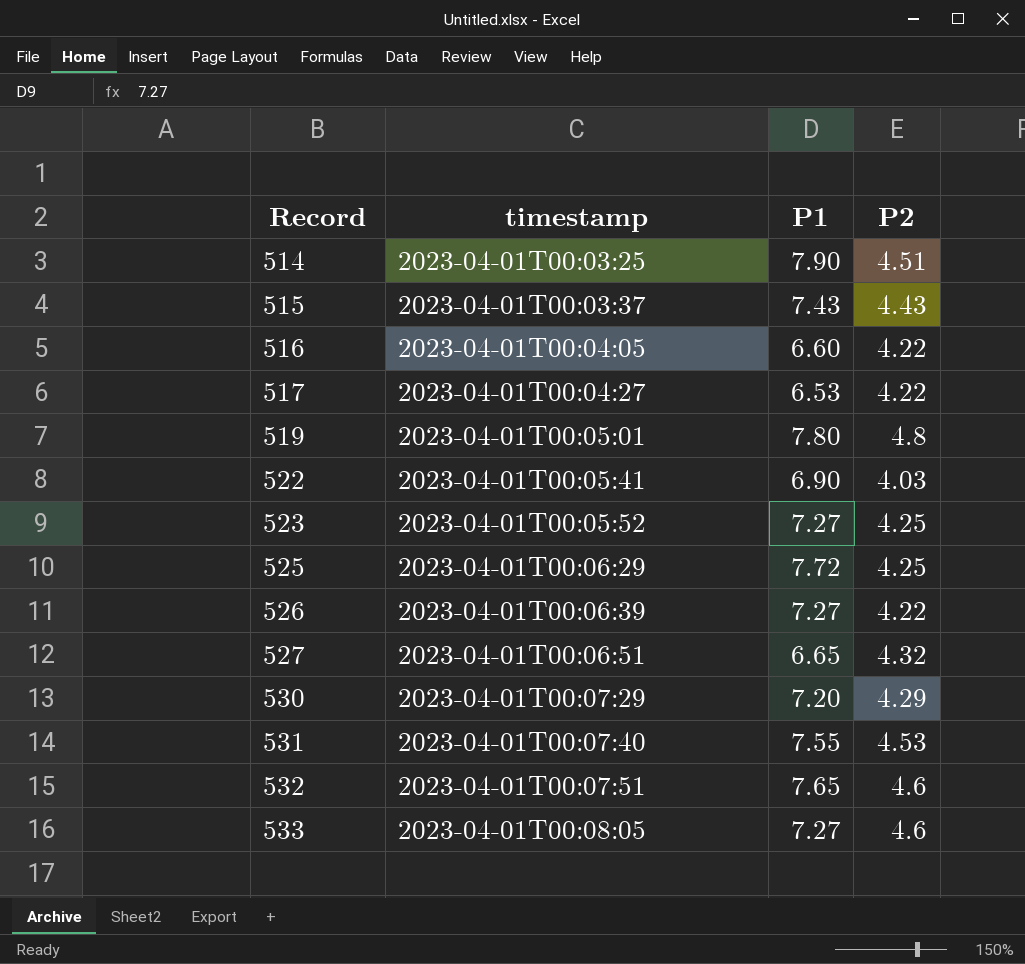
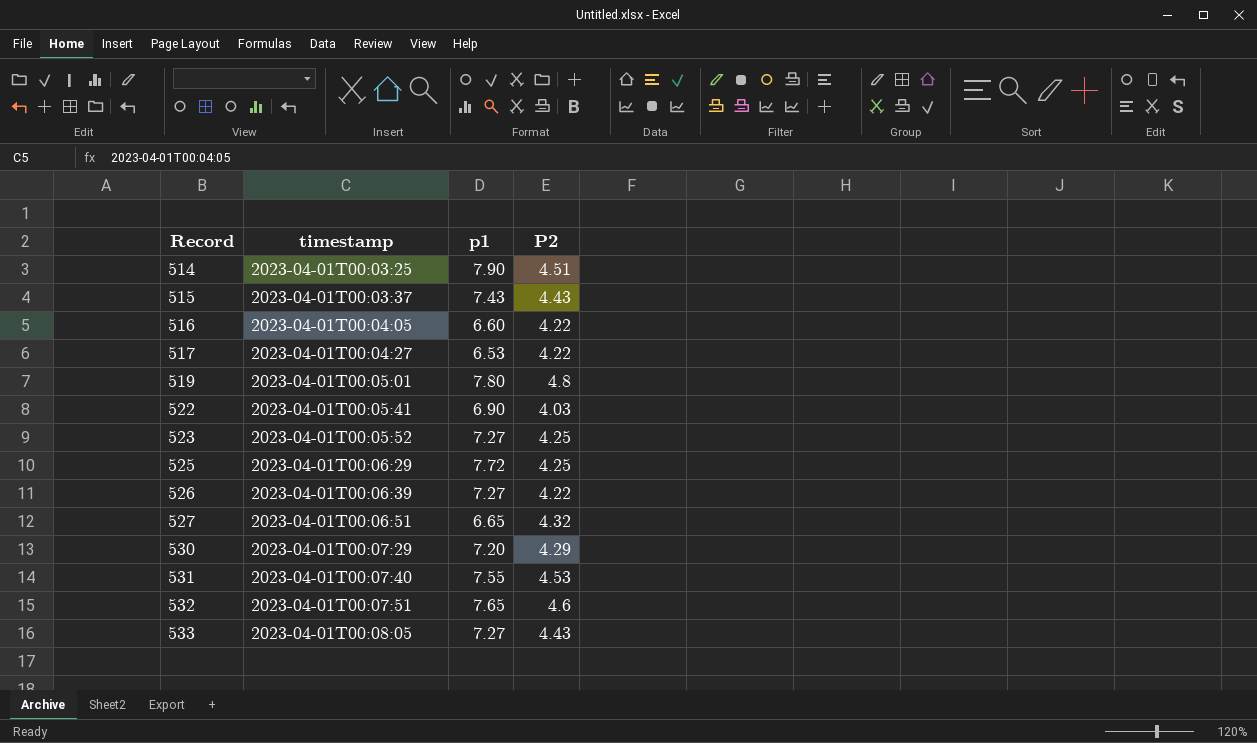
column name: P1 -> p1
533 | P2: 4.6 -> 4.43

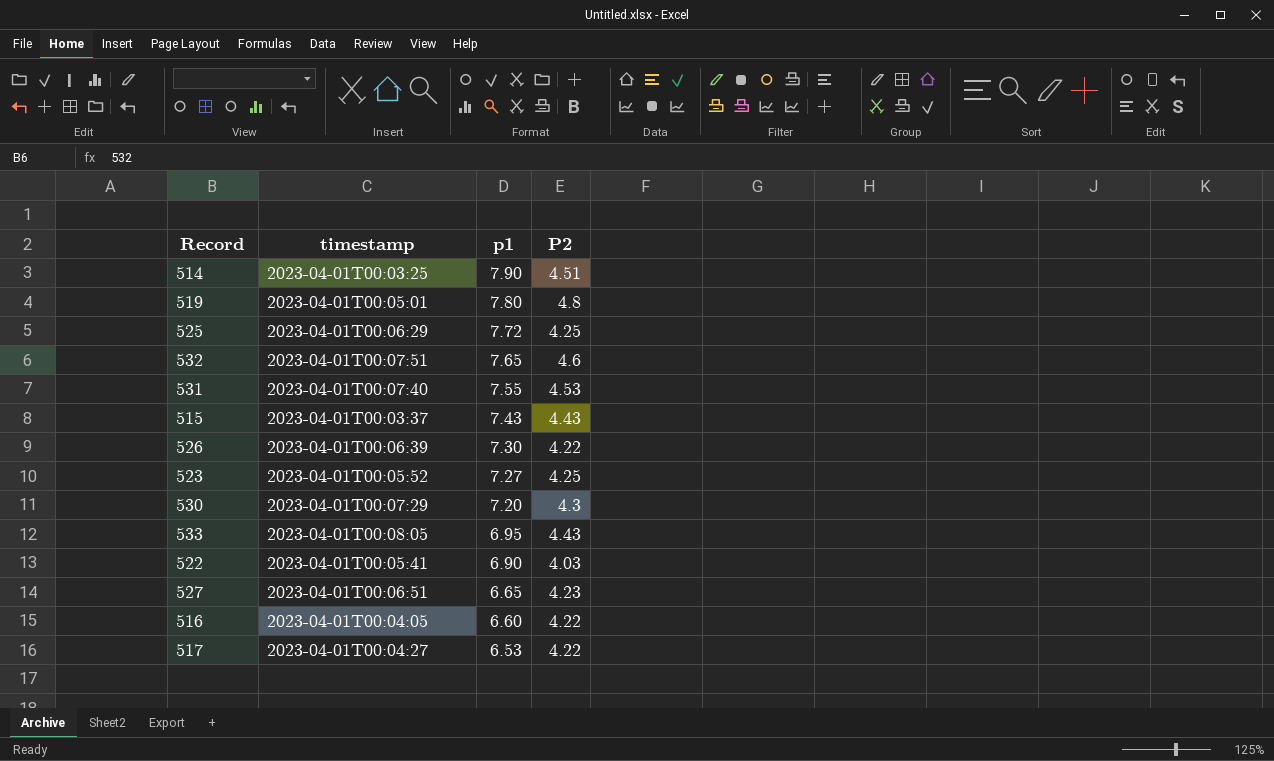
row order: Record ascending -> p1 descending
526 | p1: 7.27 -> 7.30
530 | P2: 4.29 -> 4.3
533 | p1: 7.27 -> 6.95
527 | P2: 4.32 -> 4.23

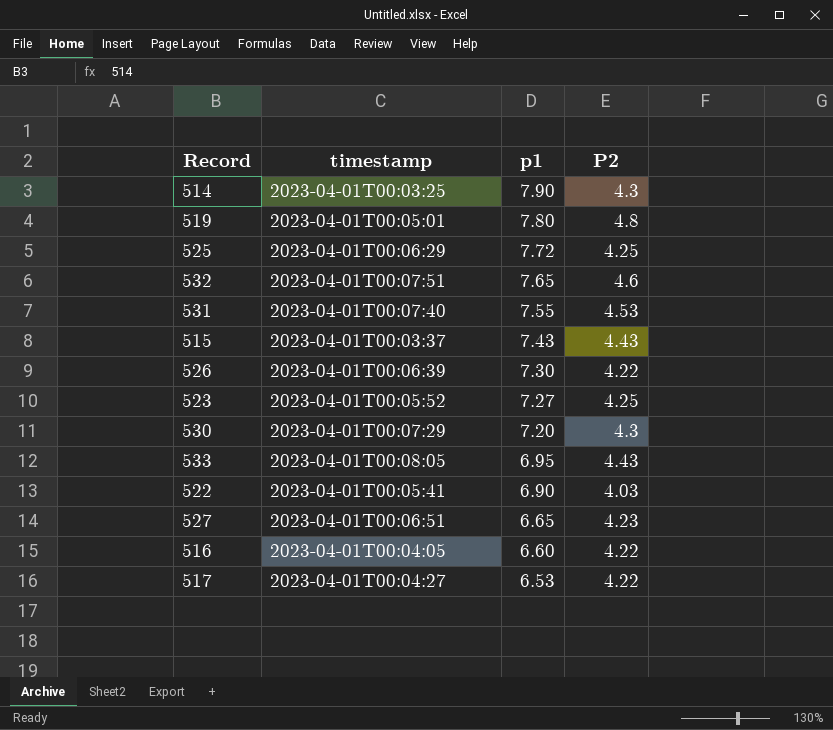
514 | P2: 4.51 -> 4.3

